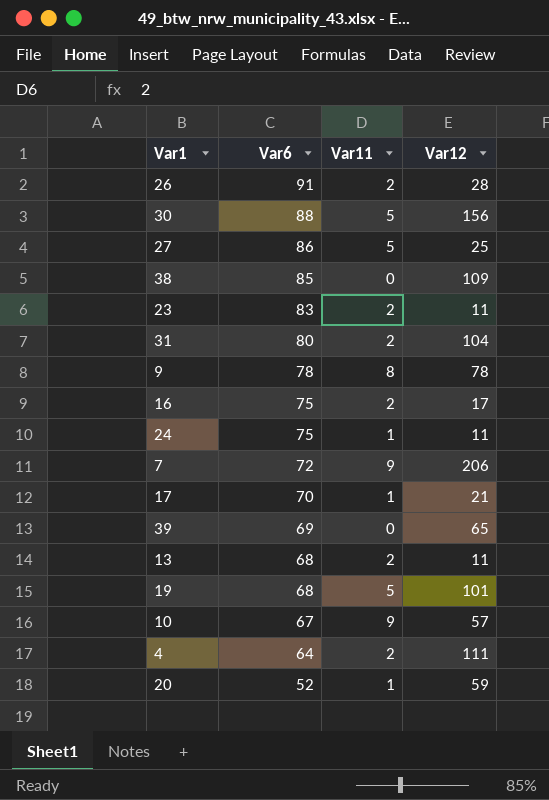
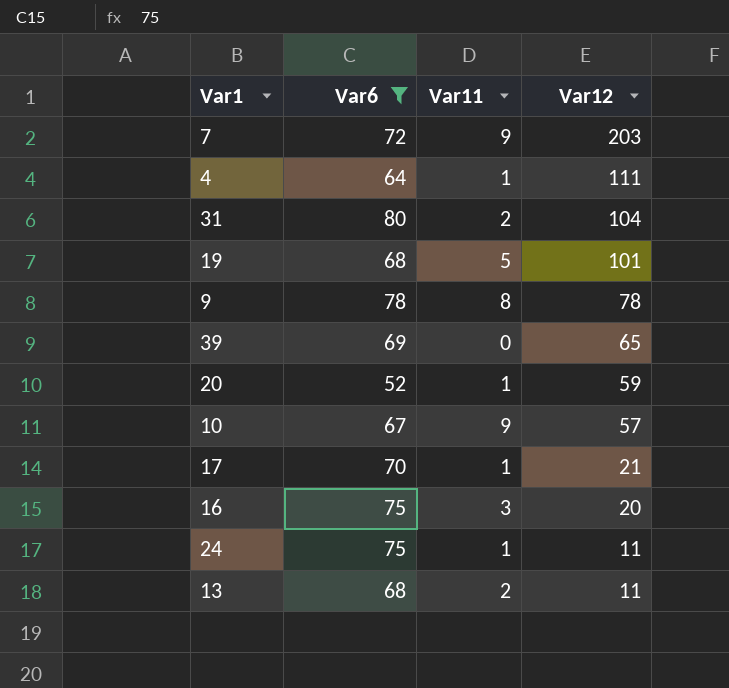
filter: none -> Var6 <= 80
row order: Var6 descending -> Var12 descending
7 | Var12: 206 -> 203
4 | Var11: 2 -> 1
16 | Var11: 2 -> 3
16 | Var12: 17 -> 20

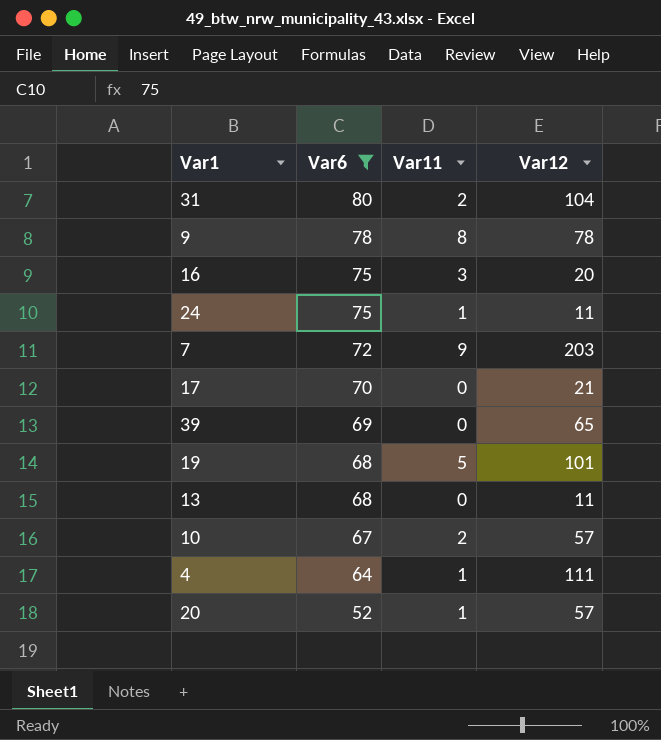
row order: Var12 descending -> Var6 descending
17 | Var11: 1 -> 0
13 | Var11: 2 -> 0
10 | Var11: 9 -> 2
20 | Var12: 59 -> 57

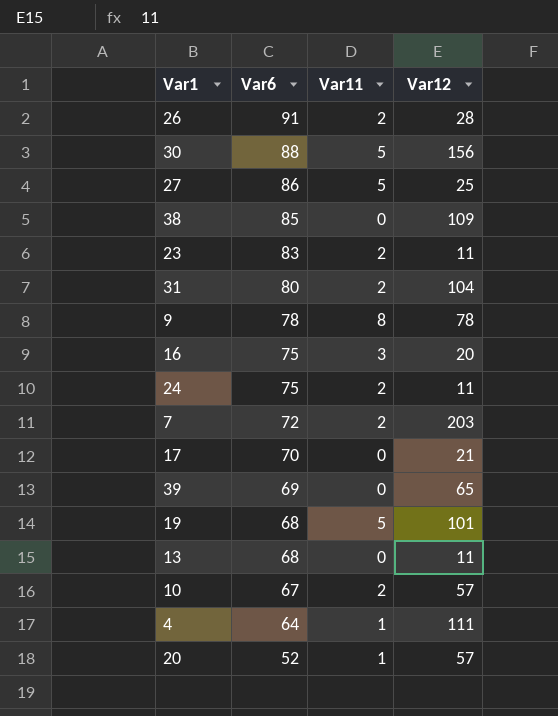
filter: Var6 <= 80 -> none
24 | Var11: 1 -> 2
7 | Var11: 9 -> 2

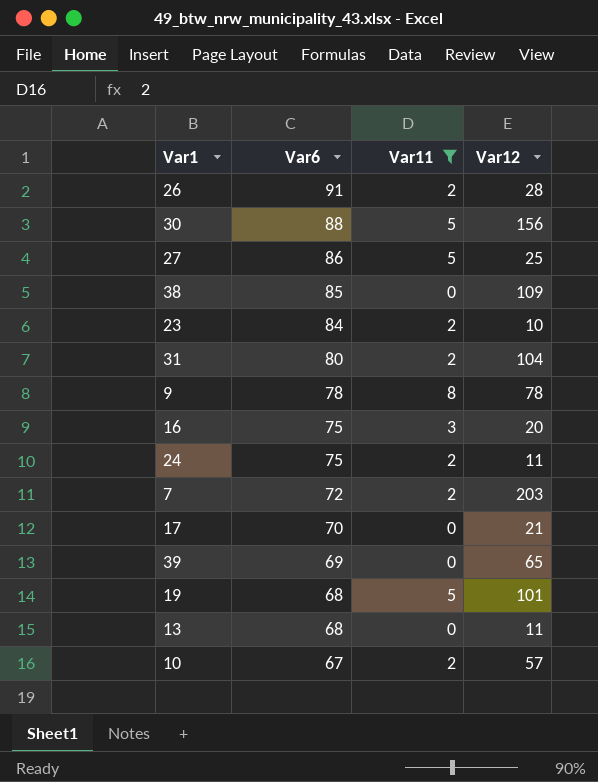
filter: none -> Var11 != 1
23 | Var6: 83 -> 84
23 | Var12: 11 -> 10

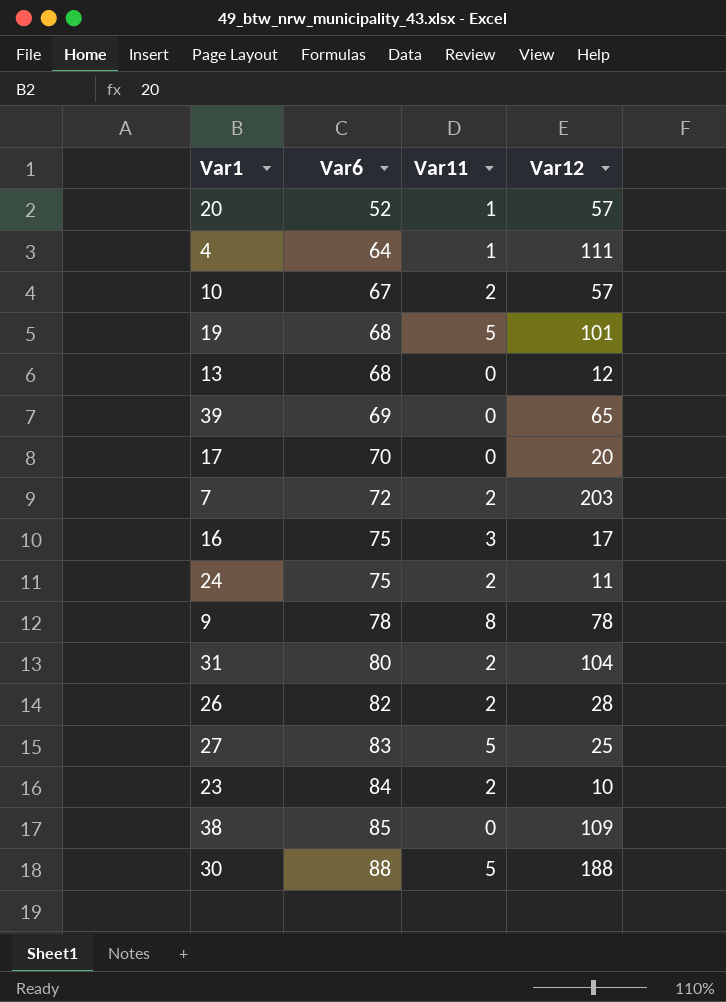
filter: Var11 != 1 -> none
row order: Var6 descending -> Var6 ascending
13 | Var12: 11 -> 12
17 | Var12: 21 -> 20
16 | Var12: 20 -> 17
26 | Var6: 91 -> 82
27 | Var6: 86 -> 83
30 | Var12: 156 -> 188

